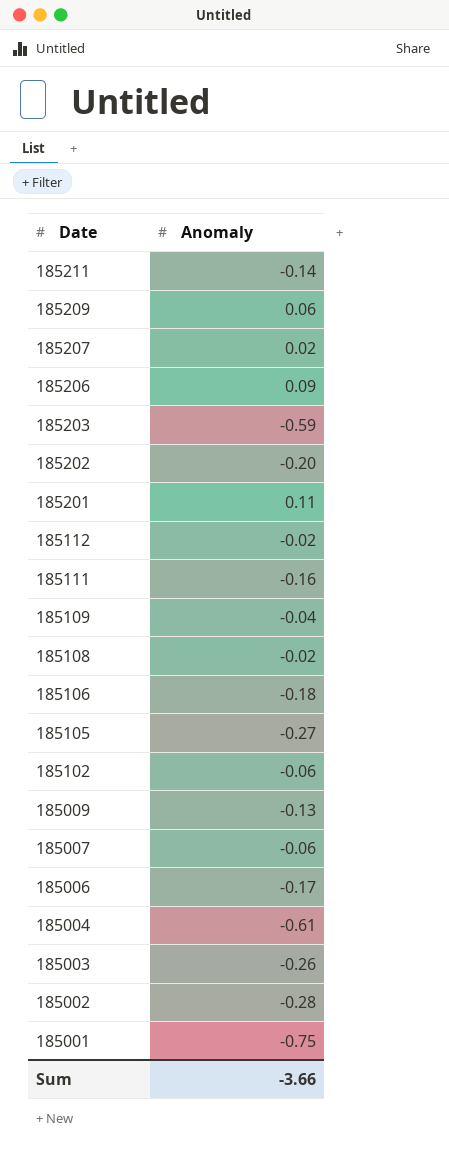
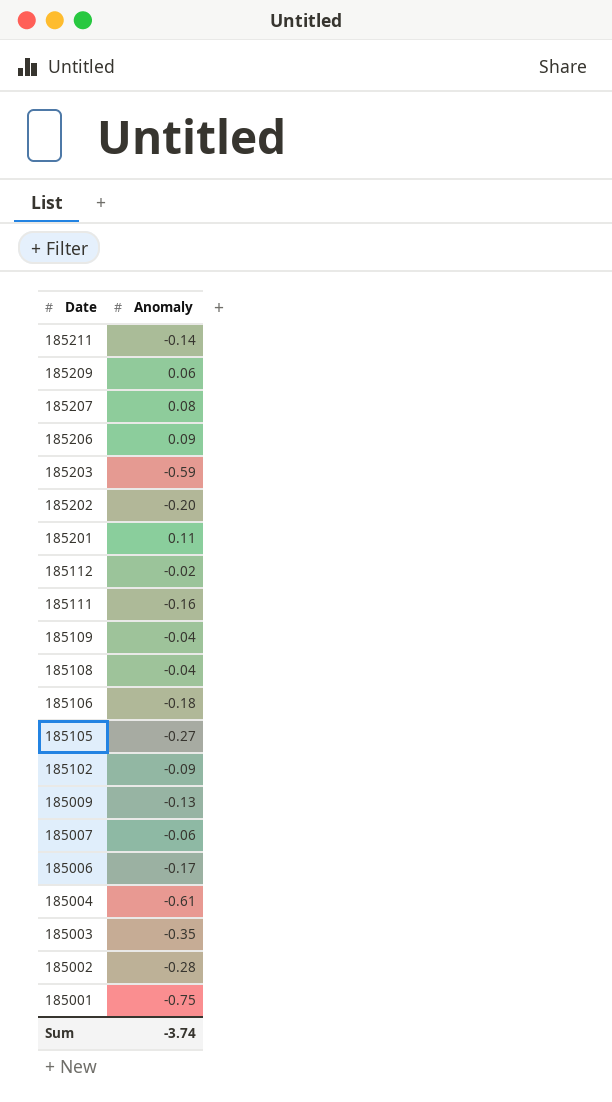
185207 | Anomaly: 0.02 -> 0.08
185108 | Anomaly: -0.02 -> -0.04
185102 | Anomaly: -0.06 -> -0.09
185003 | Anomaly: -0.26 -> -0.35
Sum | Anomaly: -3.66 -> -3.74

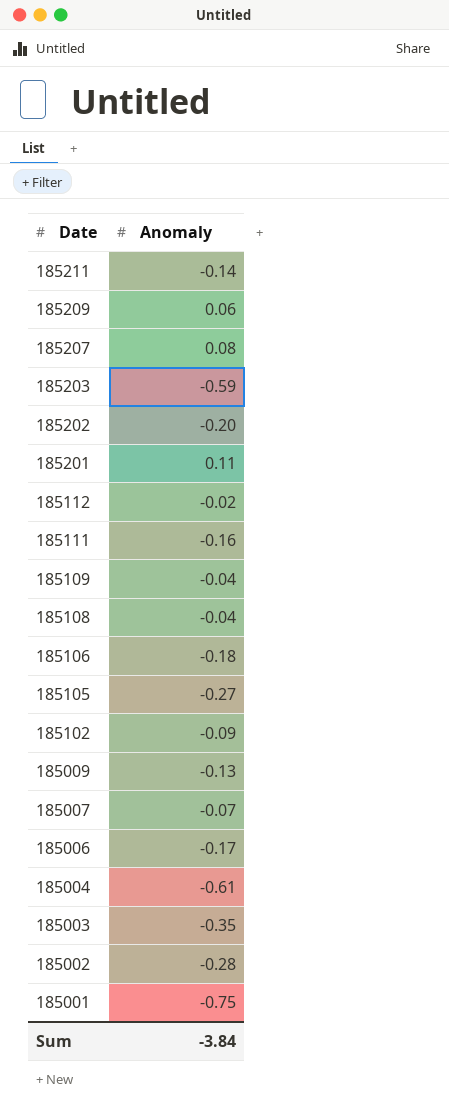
row 185206: 0.09 -> none
185007 | Anomaly: -0.06 -> -0.07
Sum | Anomaly: -3.74 -> -3.84

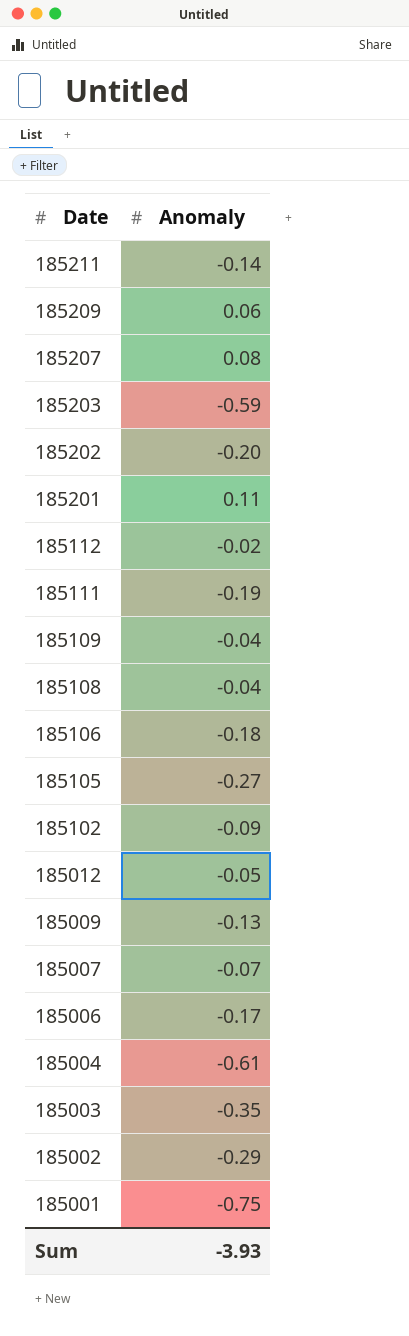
185111 | Anomaly: -0.16 -> -0.19
row 185012: none -> -0.05
185002 | Anomaly: -0.28 -> -0.29
Sum | Anomaly: -3.84 -> -3.93

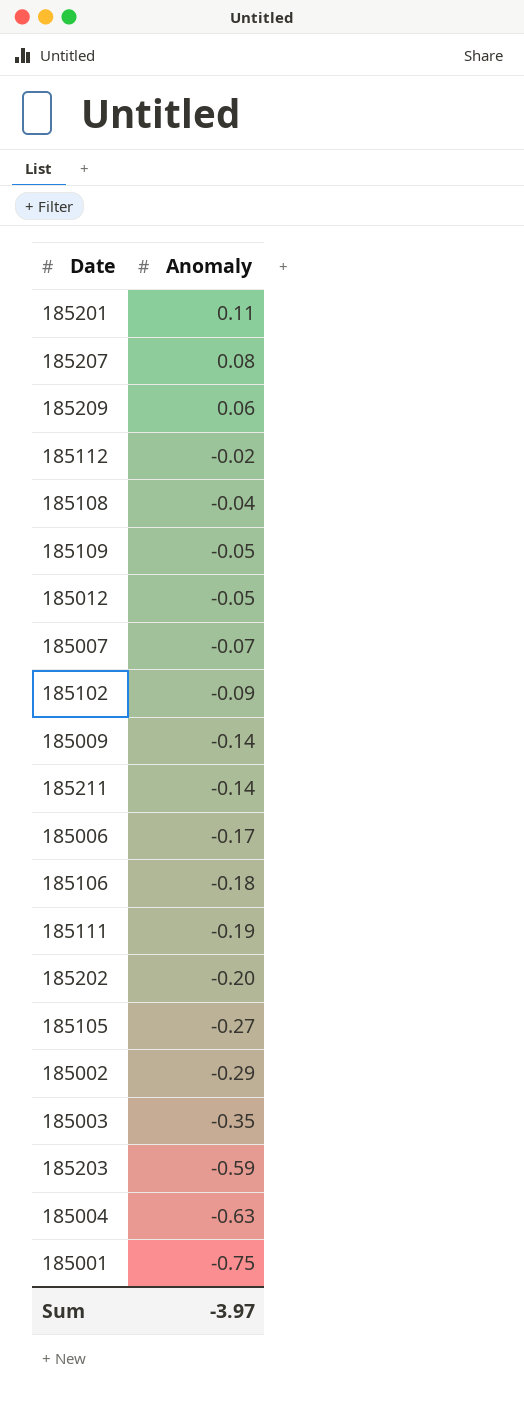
row order: Date descending -> Anomaly descending
185109 | Anomaly: -0.04 -> -0.05
185009 | Anomaly: -0.13 -> -0.14
185004 | Anomaly: -0.61 -> -0.63
Sum | Anomaly: -3.93 -> -3.97

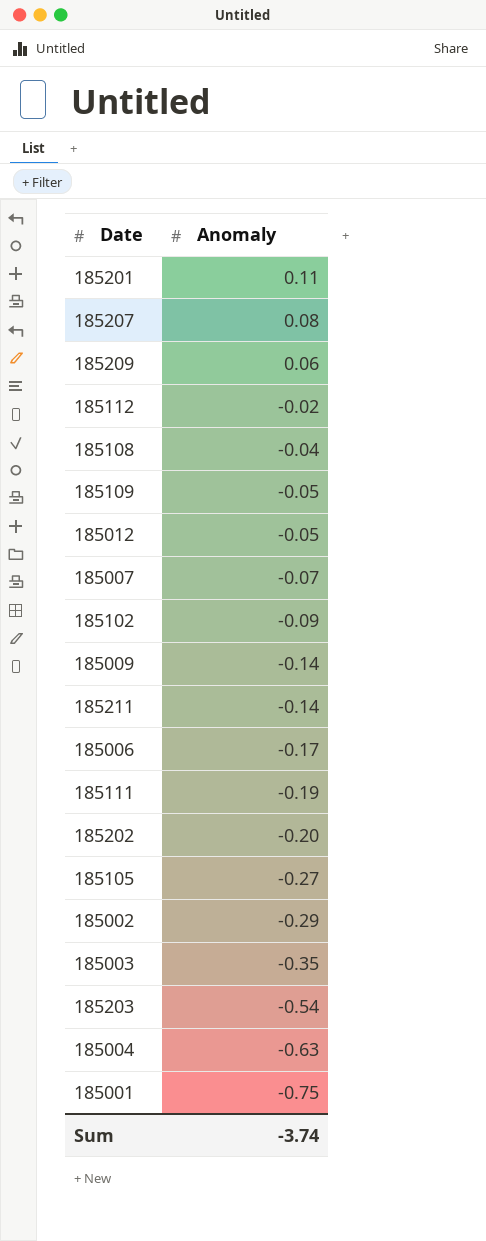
row 185106: -0.18 -> none
185203 | Anomaly: -0.59 -> -0.54
Sum | Anomaly: -3.97 -> -3.74

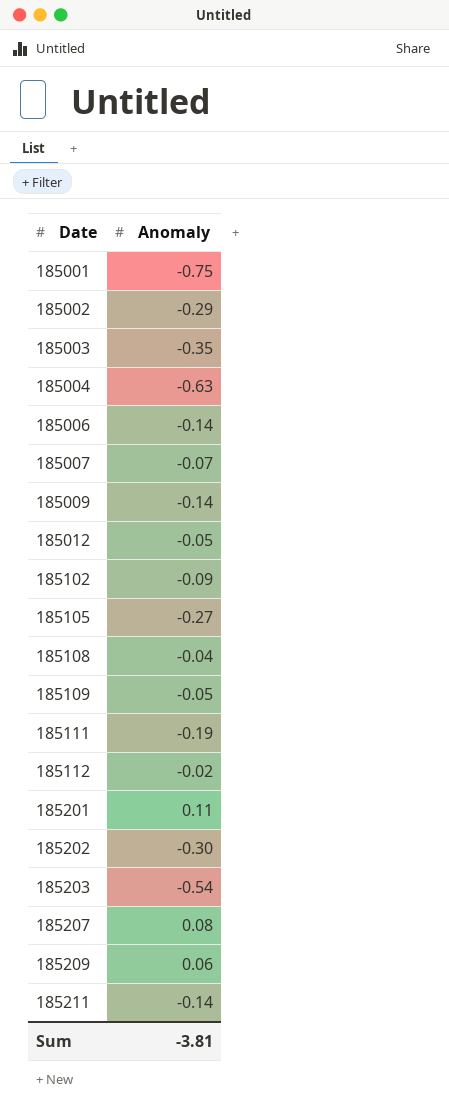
row order: Anomaly descending -> Date ascending
185006 | Anomaly: -0.17 -> -0.14
185202 | Anomaly: -0.20 -> -0.30
Sum | Anomaly: -3.74 -> -3.81

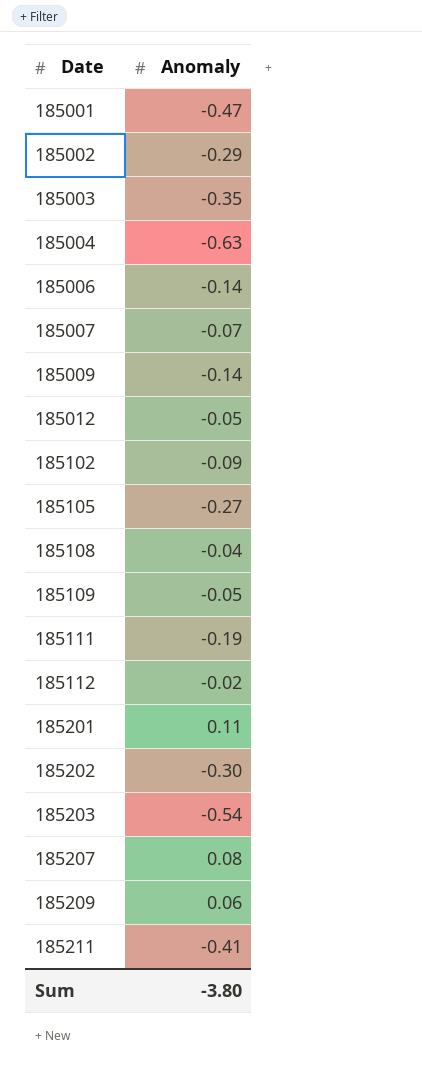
185001 | Anomaly: -0.75 -> -0.47
185211 | Anomaly: -0.14 -> -0.41
Sum | Anomaly: -3.81 -> -3.80

